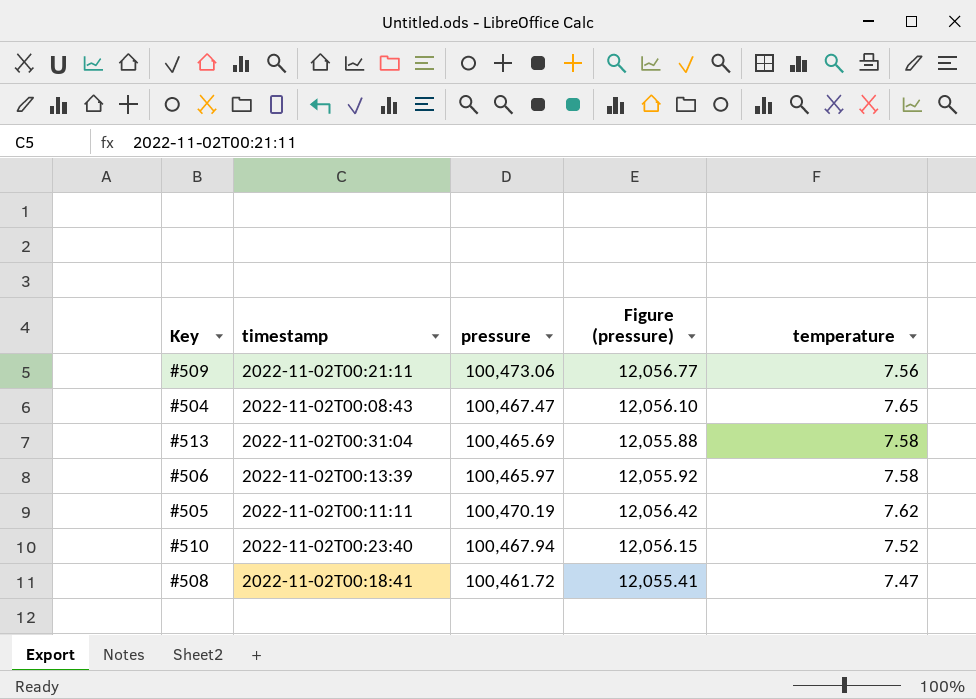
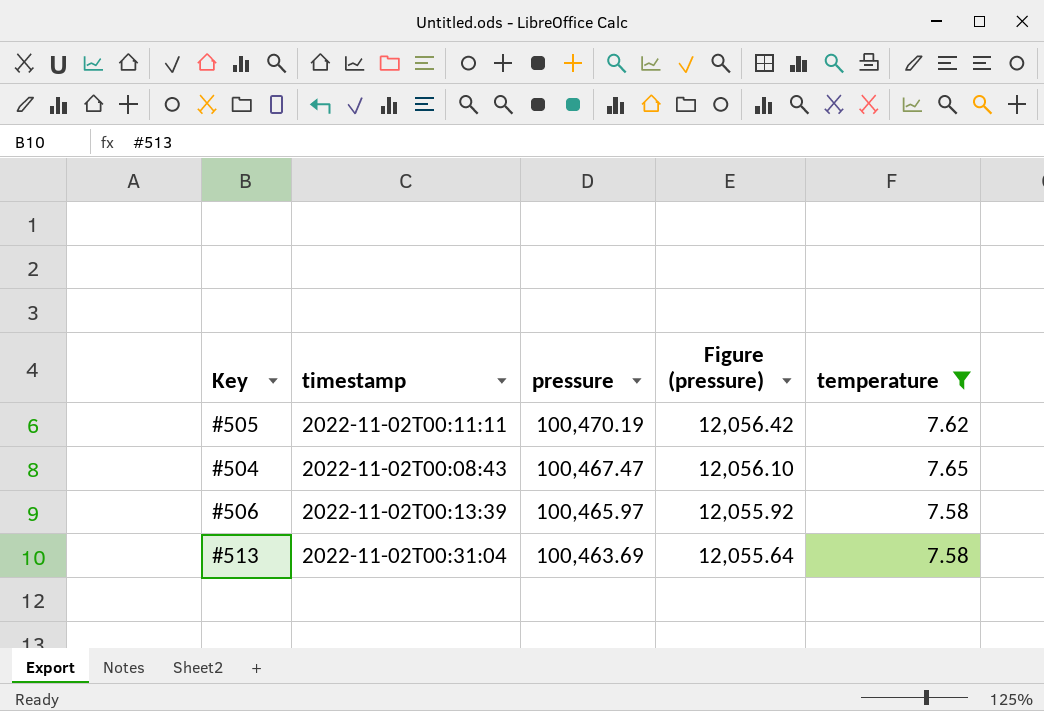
filter: none -> temperature >= 7.58
row order: none -> pressure descending
#513 | pressure: 100,465.69 -> 100,463.69
#513 | Figure (pressure): 12,055.88 -> 12,055.64

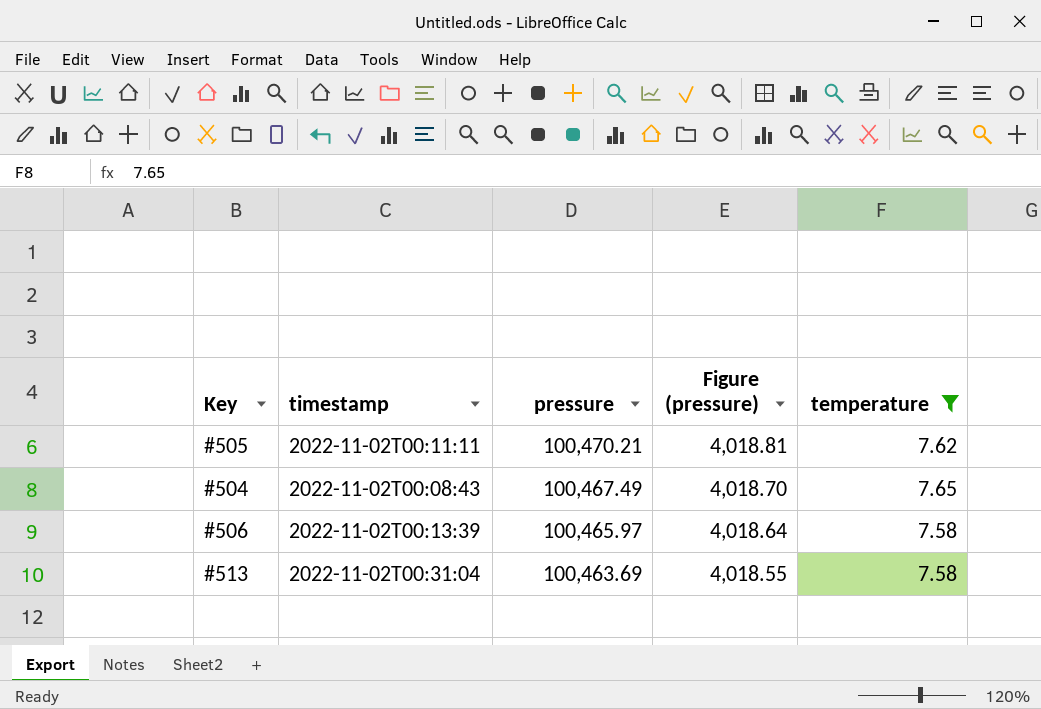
column Figure (pressure) | formula: [pressure] * 0.12 -> [pressure] * 0.04
#505 | pressure: 100,470.19 -> 100,470.21
#504 | pressure: 100,467.47 -> 100,467.49

